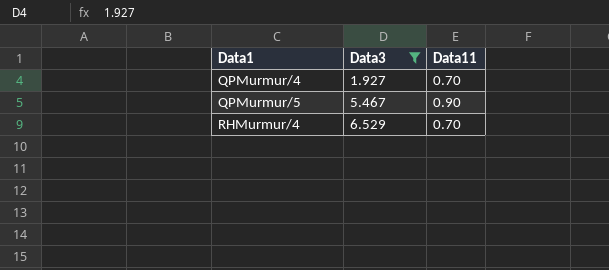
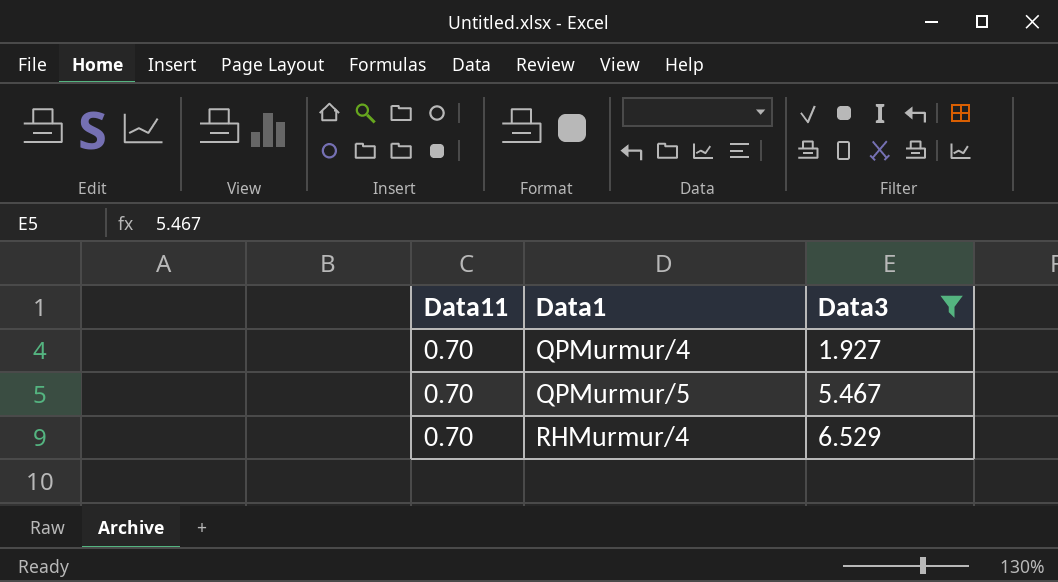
column Data11 | position: 3 -> 1
QPMurmur/5 | Data11: 0.90 -> 0.70

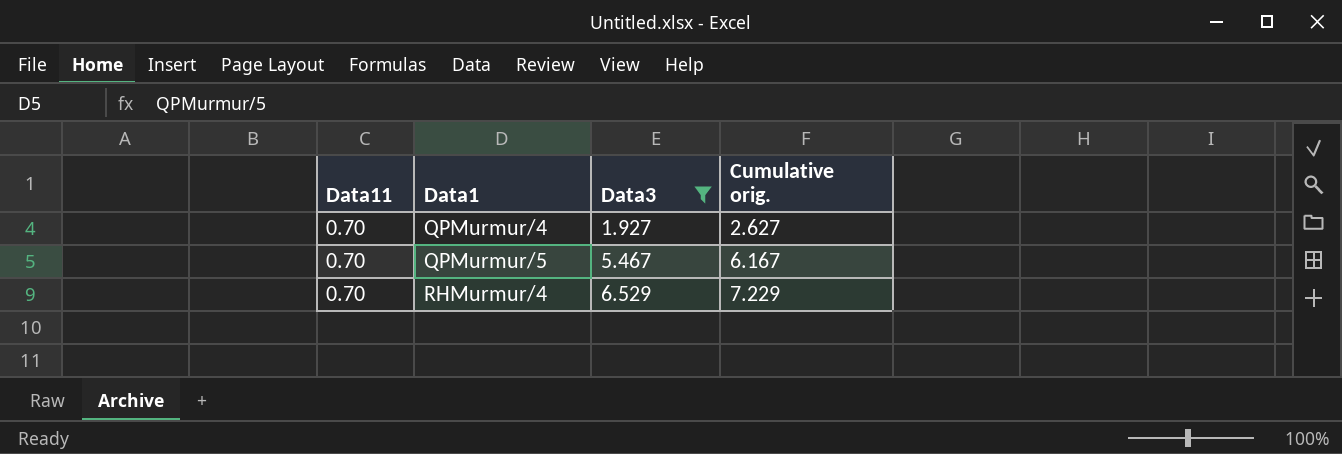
column Cumulative orig. | formula: none -> [Data11] + [Data3]

